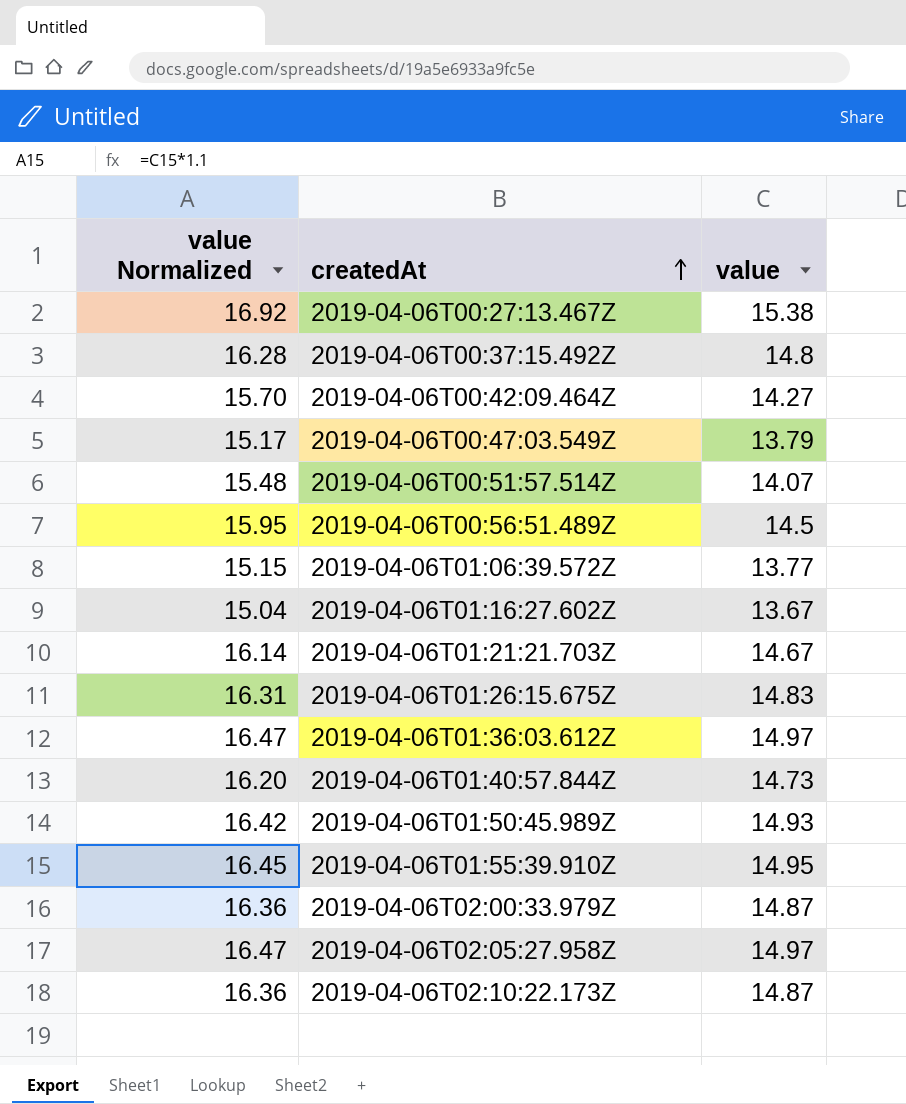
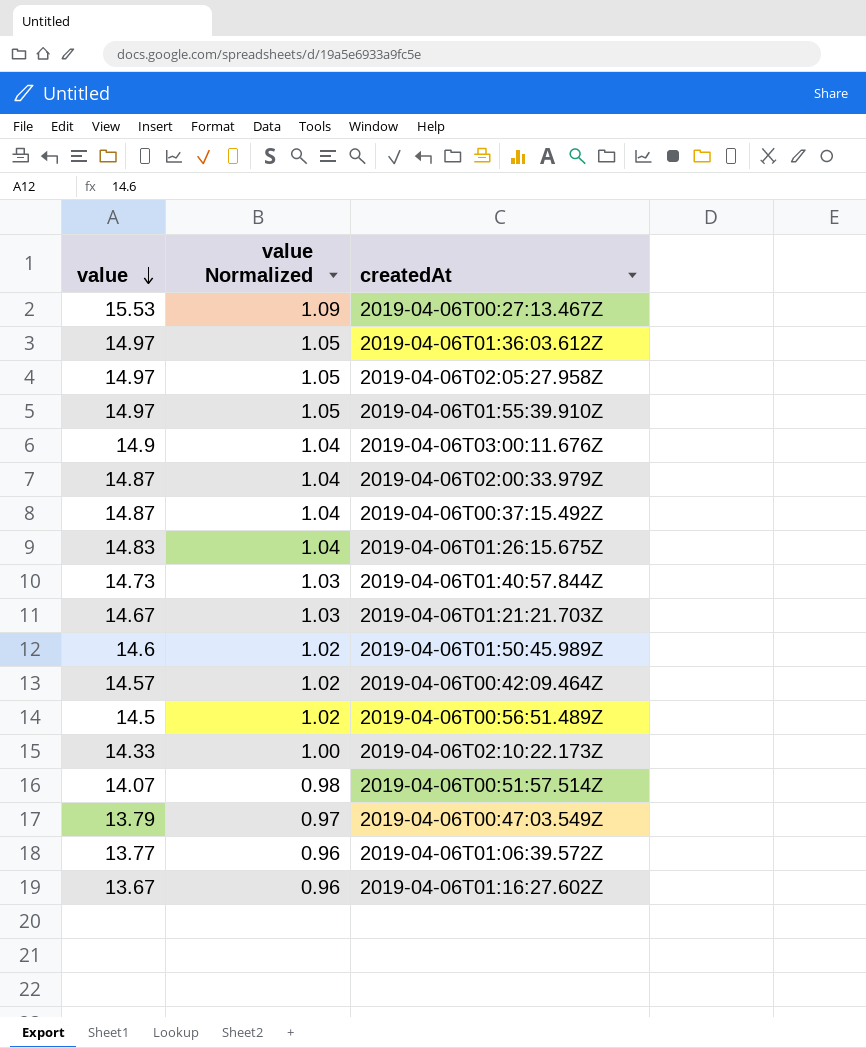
row order: createdAt ascending -> value descending
column value | position: 3 -> 1
column value Normalized | formula: [value] * 1.1 -> [value] * 0.07
2019-04-06T00:27:13.467Z | value: 15.38 -> 15.53
2019-04-06T01:55:39.910Z | value: 14.95 -> 14.97
row 2019-04-06T03:00:11.676Z: none -> 14.9 | 1.04
2019-04-06T00:37:15.492Z | value: 14.8 -> 14.87
2019-04-06T01:50:45.989Z | value: 14.93 -> 14.6
2019-04-06T00:42:09.464Z | value: 14.27 -> 14.57
2019-04-06T02:10:22.173Z | value: 14.87 -> 14.33

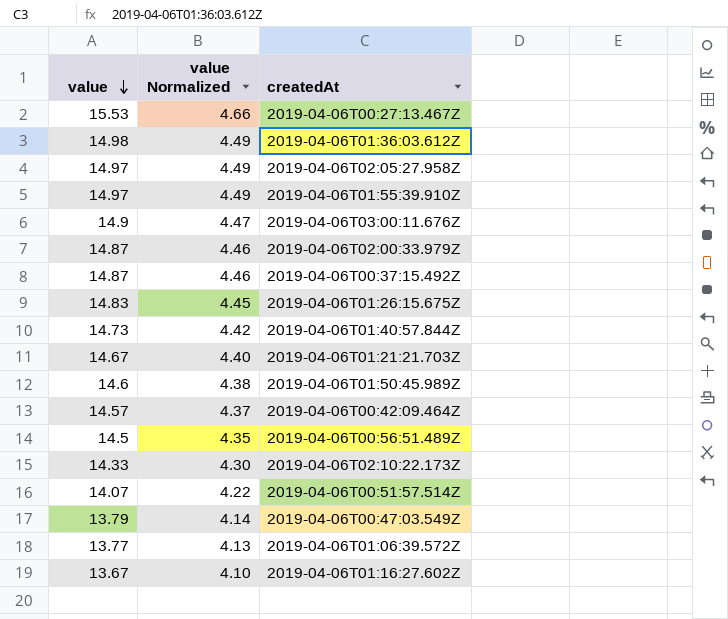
column value Normalized | formula: [value] * 0.07 -> [value] * 0.3
2019-04-06T01:36:03.612Z | value: 14.97 -> 14.98

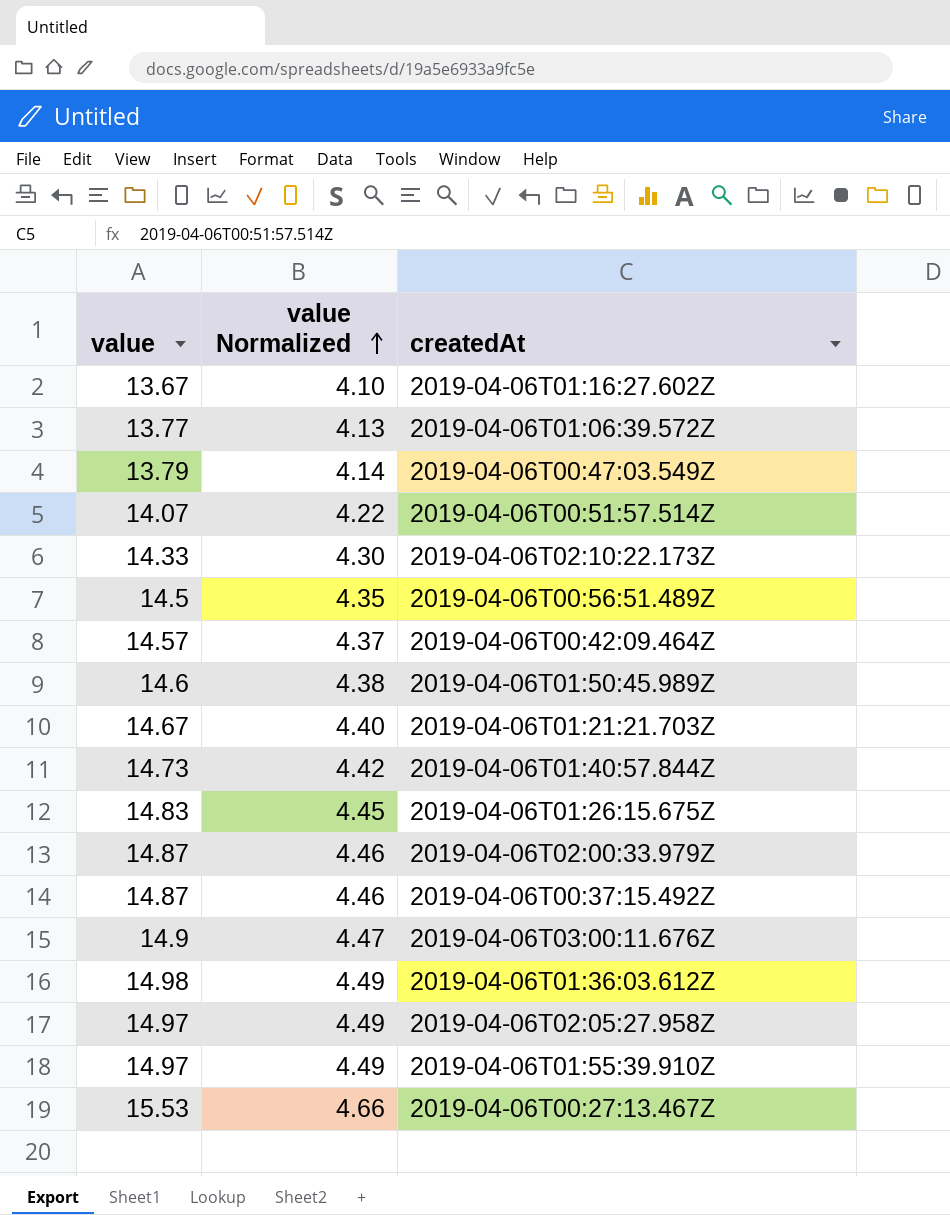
row order: value descending -> value Normalized ascending

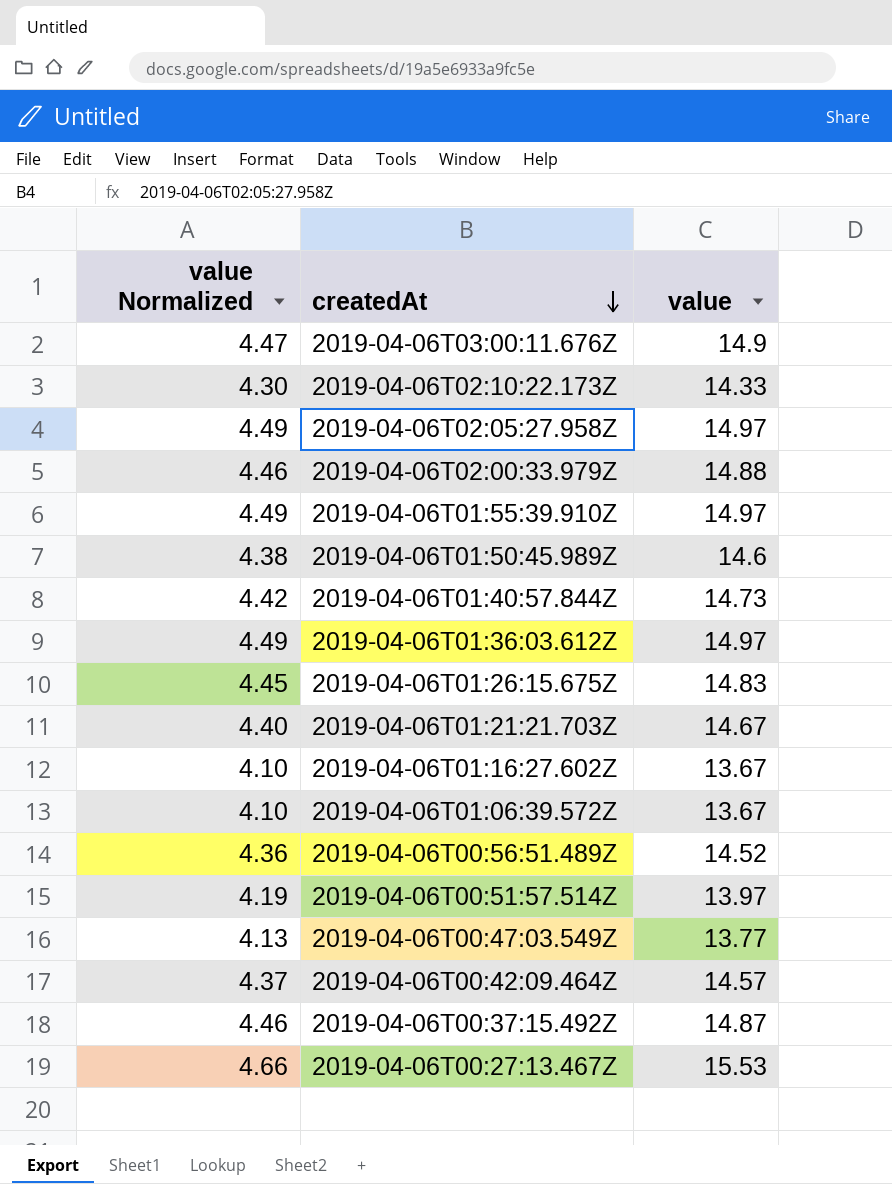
row order: value Normalized ascending -> createdAt descending
column value | position: 1 -> 3
2019-04-06T02:00:33.979Z | value: 14.87 -> 14.88
2019-04-06T01:36:03.612Z | value: 14.98 -> 14.97
2019-04-06T01:06:39.572Z | value Normalized: 4.13 -> 4.10
2019-04-06T01:06:39.572Z | value: 13.77 -> 13.67
2019-04-06T00:56:51.489Z | value Normalized: 4.35 -> 4.36
2019-04-06T00:56:51.489Z | value: 14.5 -> 14.52
2019-04-06T00:51:57.514Z | value Normalized: 4.22 -> 4.19
2019-04-06T00:51:57.514Z | value: 14.07 -> 13.97
2019-04-06T00:47:03.549Z | value Normalized: 4.14 -> 4.13
2019-04-06T00:47:03.549Z | value: 13.79 -> 13.77

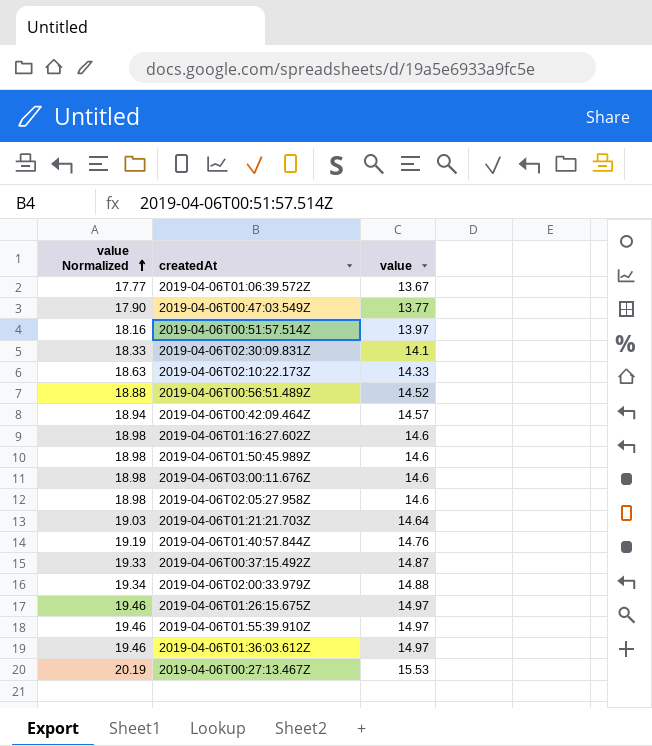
row order: createdAt descending -> value Normalized ascending
column value Normalized | formula: [value] * 0.3 -> [value] * 1.3
row 2019-04-06T02:30:09.831Z: none -> 18.33 | 14.1
2019-04-06T01:16:27.602Z | value: 13.67 -> 14.6
2019-04-06T03:00:11.676Z | value: 14.9 -> 14.6
2019-04-06T02:05:27.958Z | value: 14.97 -> 14.6
2019-04-06T01:21:21.703Z | value: 14.67 -> 14.64
2019-04-06T01:40:57.844Z | value: 14.73 -> 14.76
2019-04-06T01:26:15.675Z | value: 14.83 -> 14.97

